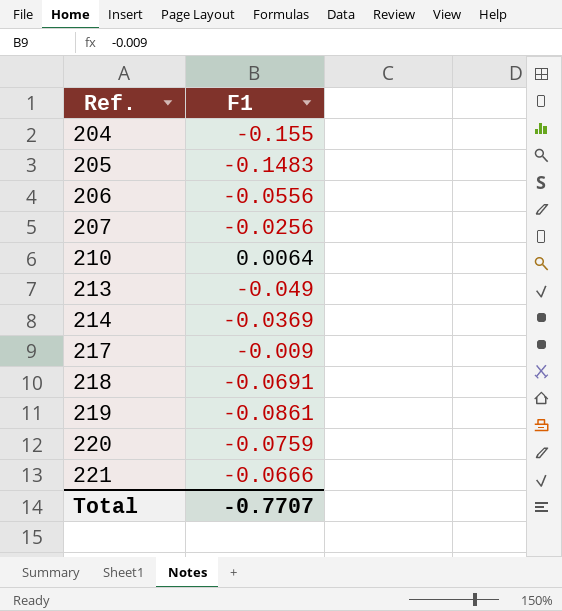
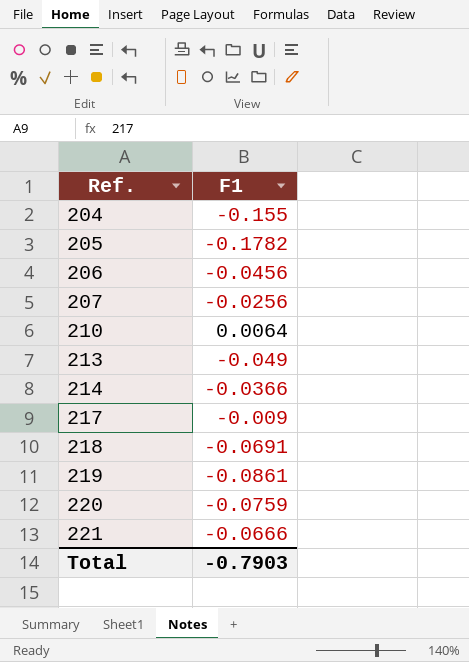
205 | F1: -0.1483 -> -0.1782
206 | F1: -0.0556 -> -0.0456
214 | F1: -0.0369 -> -0.0366
Total | F1: -0.7707 -> -0.7903

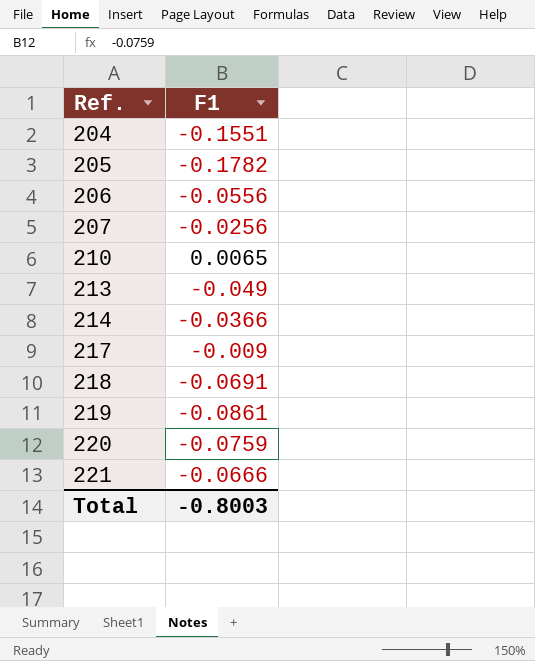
204 | F1: -0.155 -> -0.1551
206 | F1: -0.0456 -> -0.0556
210 | F1: 0.0064 -> 0.0065
Total | F1: -0.7903 -> -0.8003

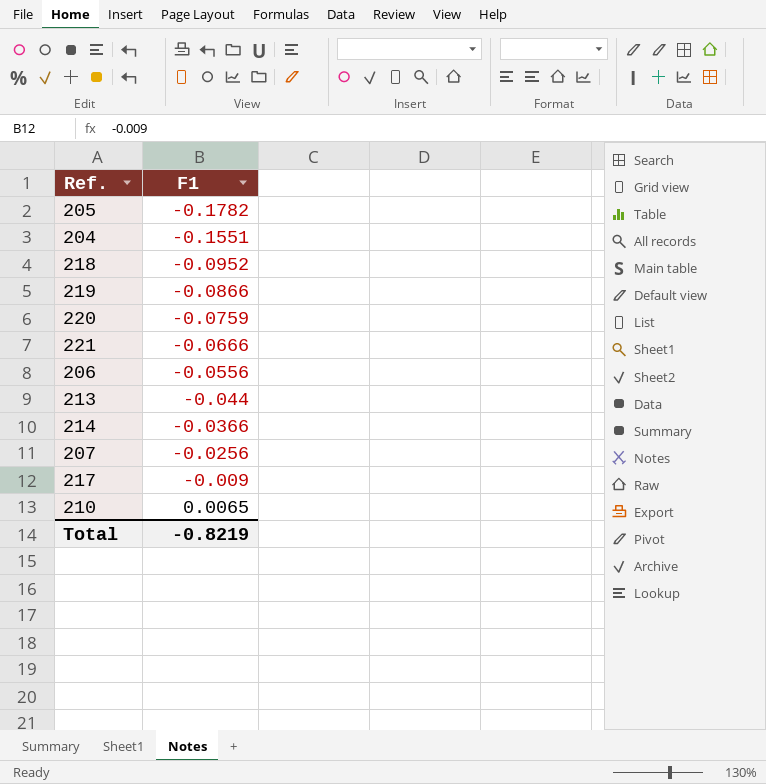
row order: Ref. ascending -> F1 ascending
218 | F1: -0.0691 -> -0.0952
219 | F1: -0.0861 -> -0.0866
213 | F1: -0.049 -> -0.044
Total | F1: -0.8003 -> -0.8219

